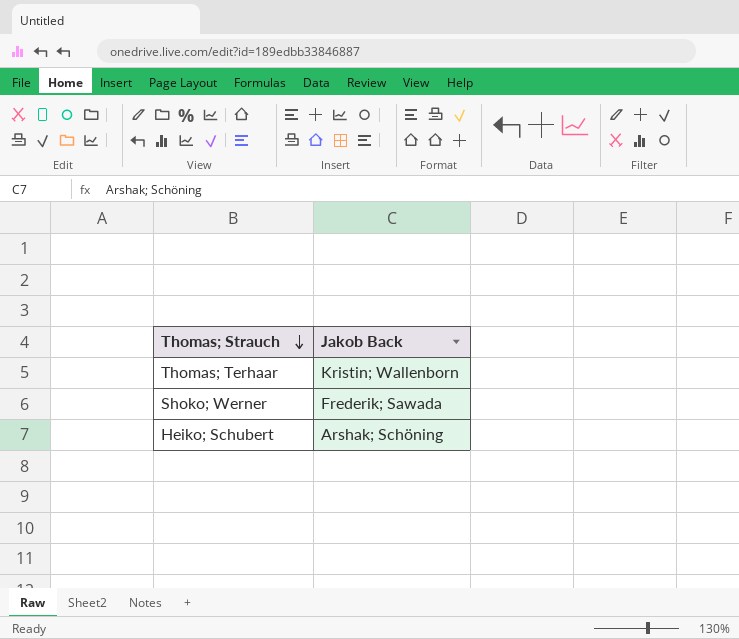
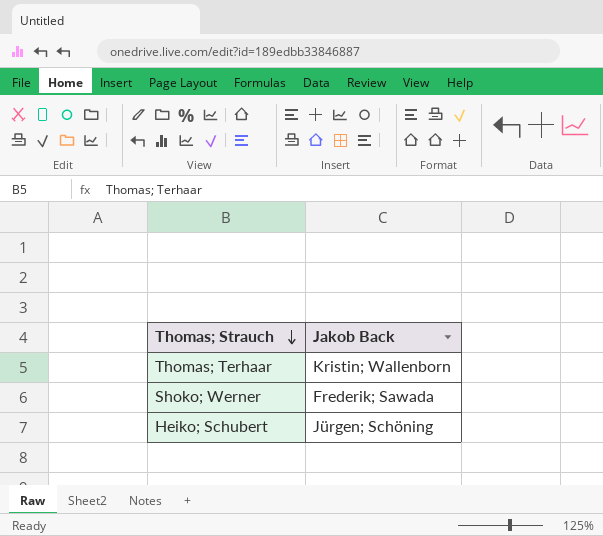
Heiko; Schubert | Jakob Back: Arshak; Schöning -> Jürgen; Schöning

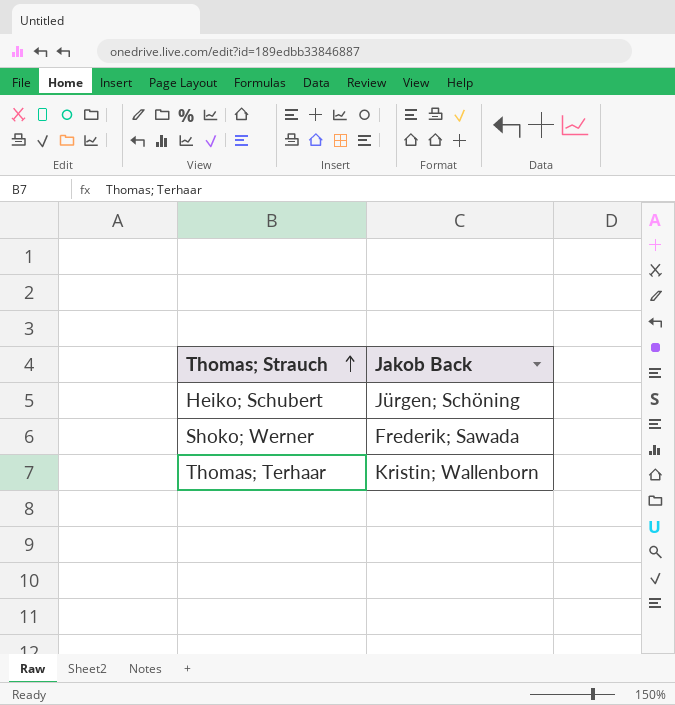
row order: Thomas; Strauch descending -> Thomas; Strauch ascending

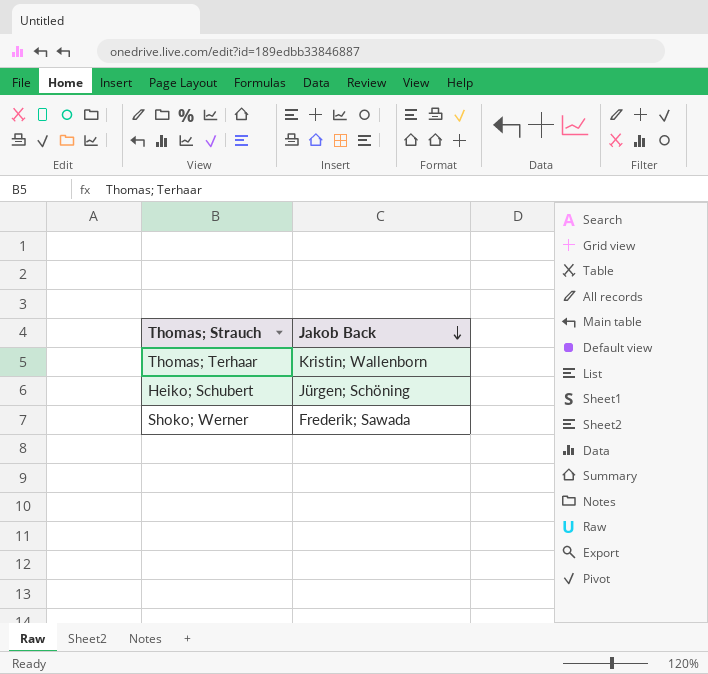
row order: Thomas; Strauch ascending -> Jakob Back descending

